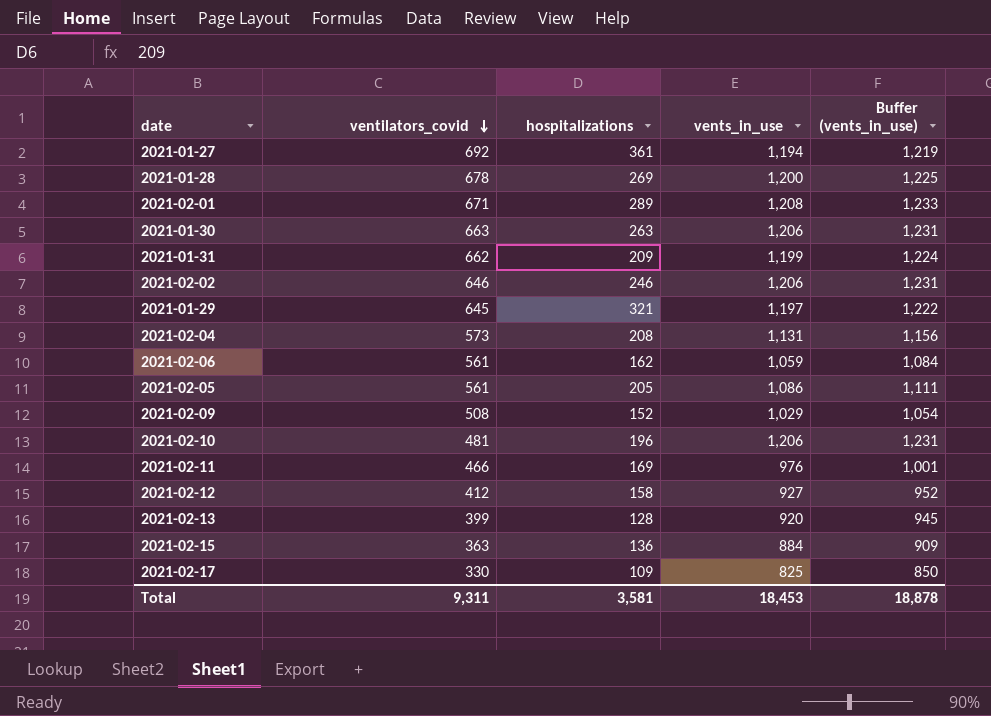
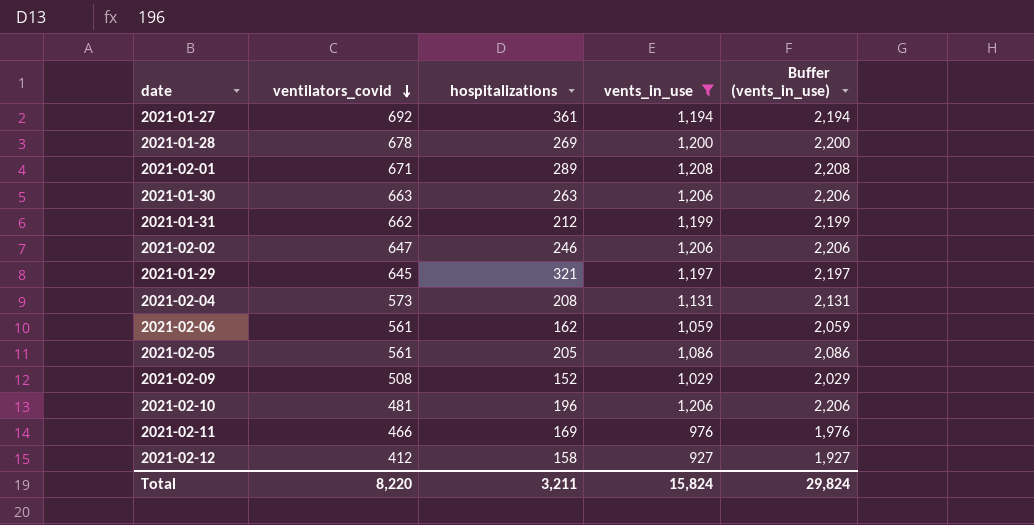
filter: none -> vents_in_use >= 927
column Buffer (vents_in_use) | formula: [vents_in_use] + 25 -> [vents_in_use] + 1000
2021-01-31 | hospitalizations: 209 -> 212
2021-02-02 | ventilators_covid: 646 -> 647
Total | ventilators_covid: 9,311 -> 8,220
Total | hospitalizations: 3,581 -> 3,211
Total | vents_in_use: 18,453 -> 15,824
Total | Buffer (vents_in_use): 18,878 -> 29,824

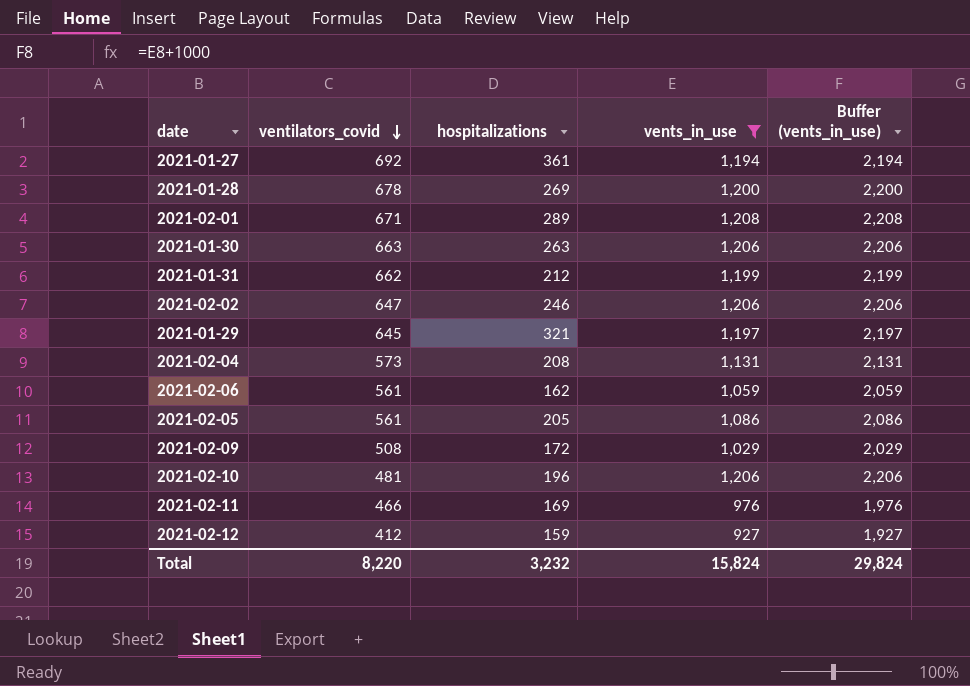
2021-02-09 | hospitalizations: 152 -> 172
2021-02-12 | hospitalizations: 158 -> 159
Total | hospitalizations: 3,211 -> 3,232

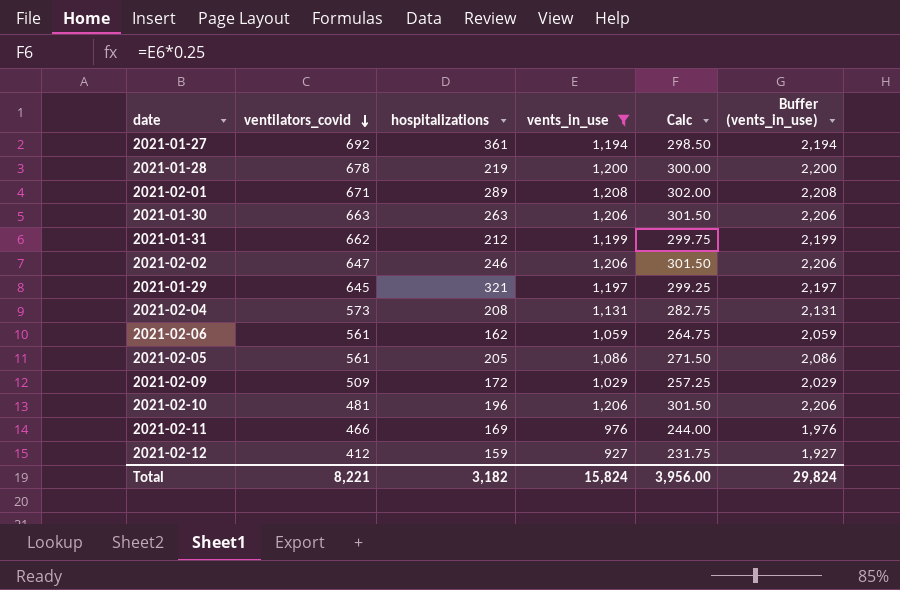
column Calc | formula: none -> [vents_in_use] * 0.25
2021-01-28 | hospitalizations: 269 -> 219
2021-02-09 | ventilators_covid: 508 -> 509
Total | ventilators_covid: 8,220 -> 8,221
Total | hospitalizations: 3,232 -> 3,182

